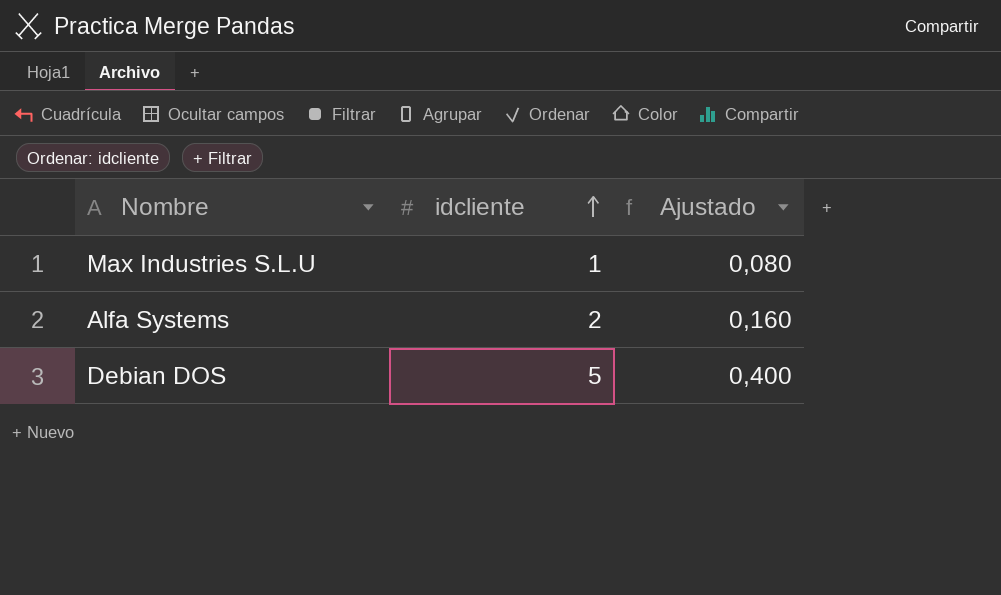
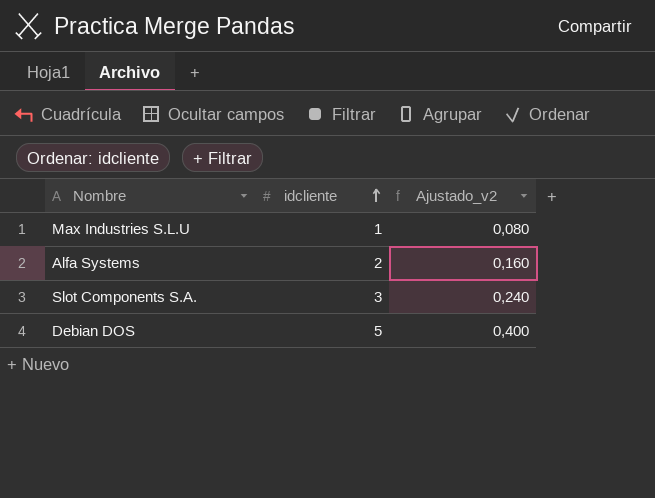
column name: Ajustado -> Ajustado_v2
row Slot Components S.A.: none -> 3 | 0,240

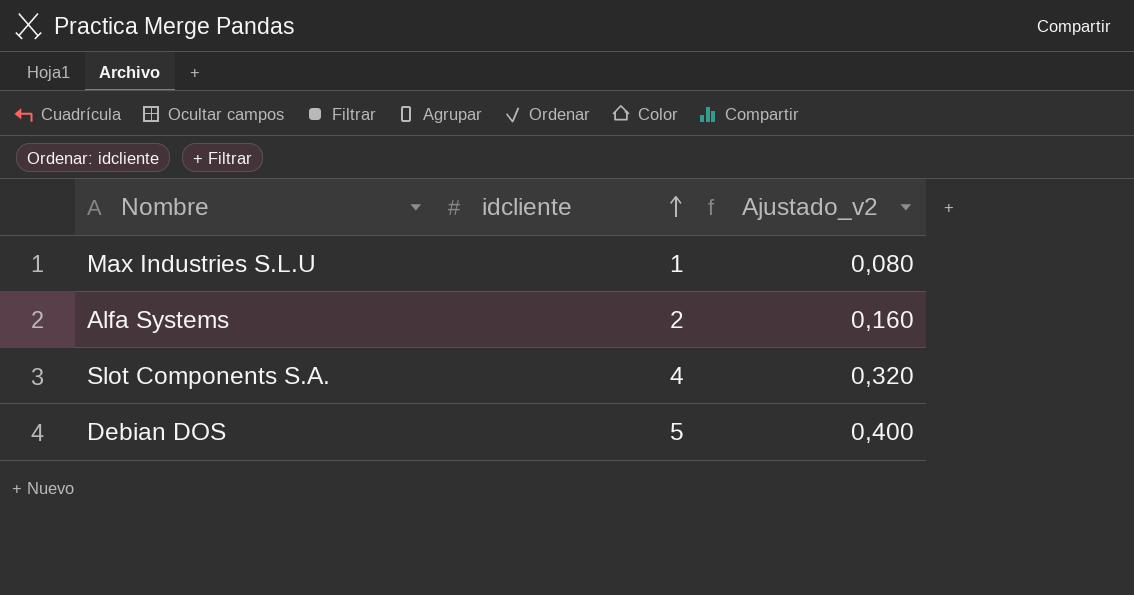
Slot Components S.A. | idcliente: 3 -> 4
Slot Components S.A. | Ajustado_v2: 0,240 -> 0,320

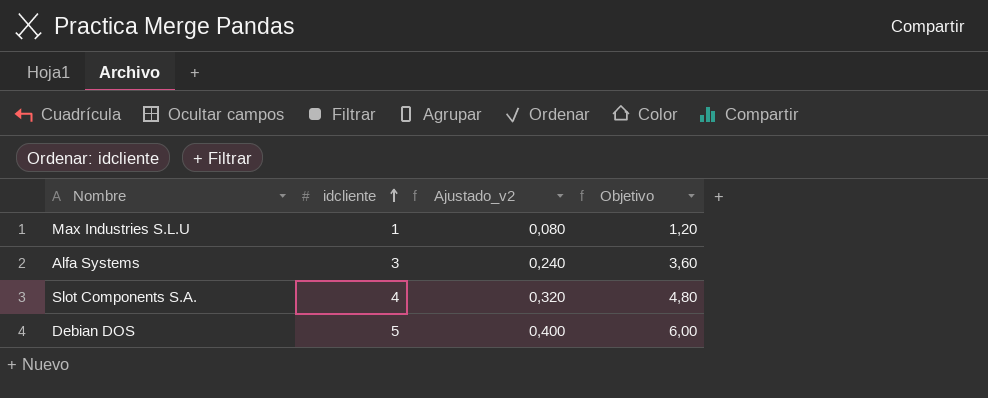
column Objetivo | formula: none -> [idcliente] * 1,2
Alfa Systems | idcliente: 2 -> 3
Alfa Systems | Ajustado_v2: 0,160 -> 0,240

